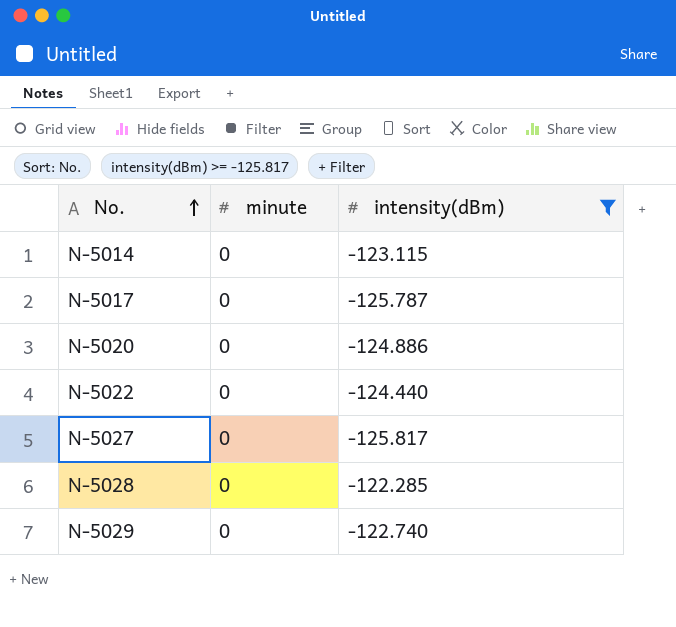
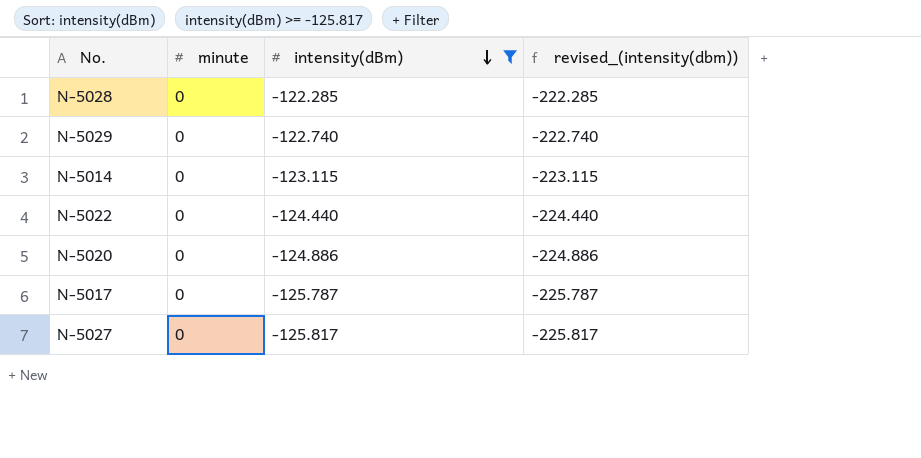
row order: No. ascending -> intensity(dBm) descending
column revised_(intensity(dbm)) | formula: none -> [intensity(dBm)] - 100

